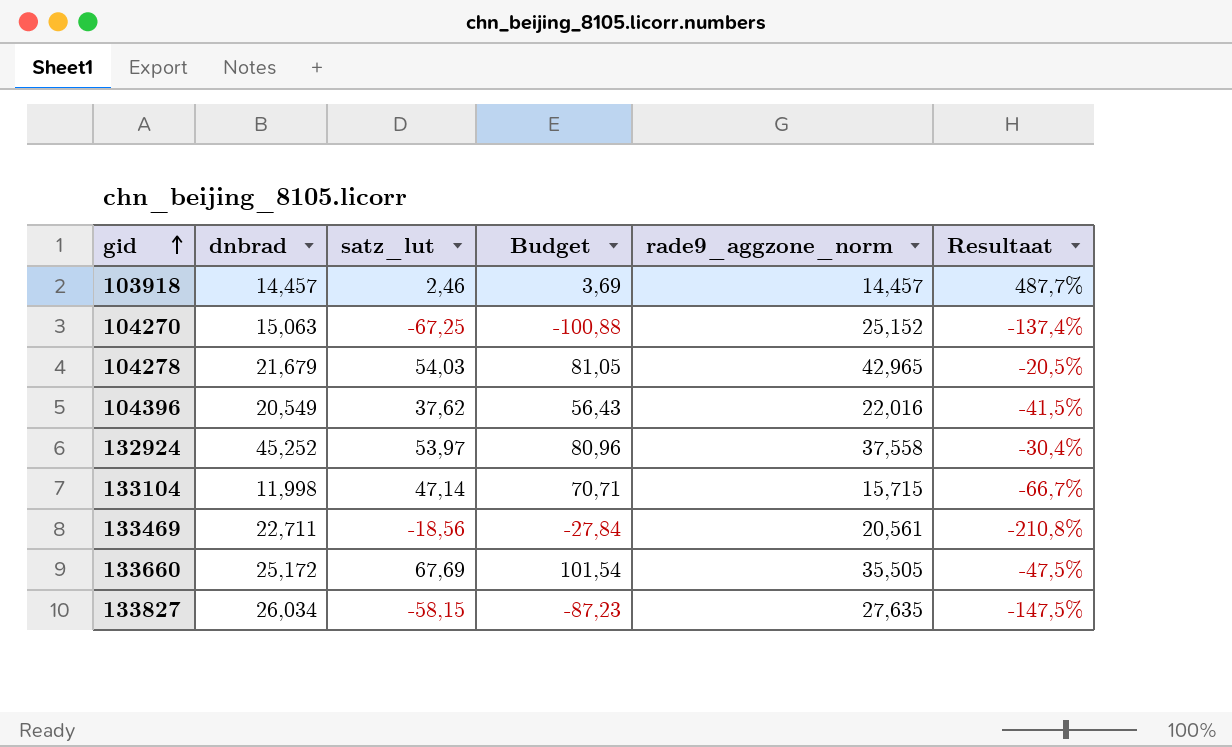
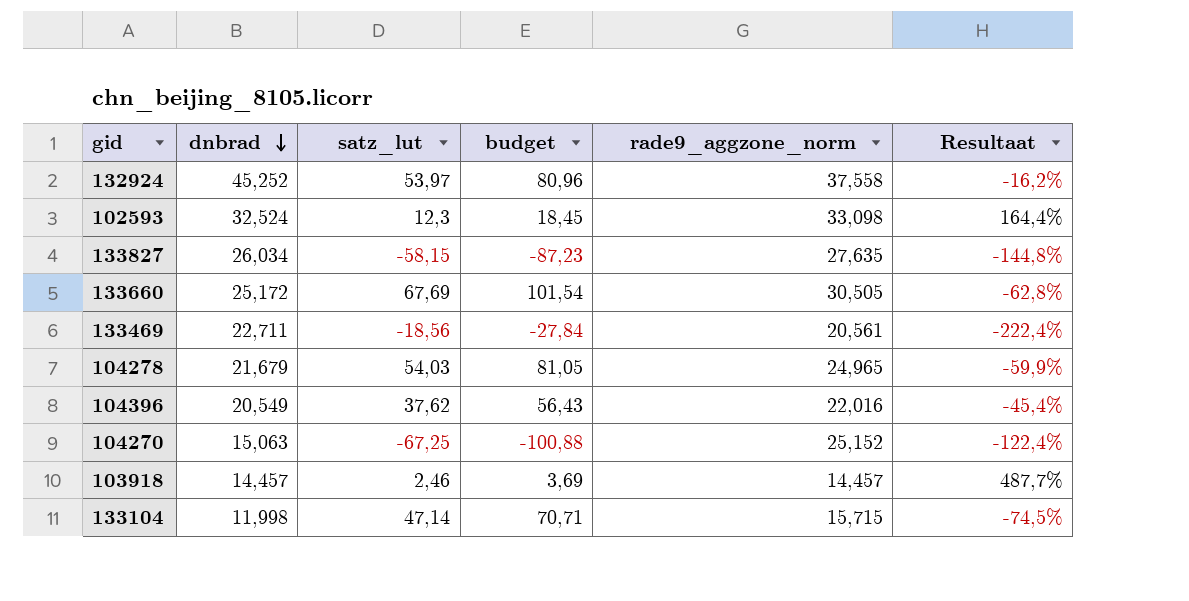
row order: gid ascending -> dnbrad descending
column name: Budget -> budget
column Resultaat | formula: ([rade9_aggzone_norm] - [satz_lut]) / [satz_lut] -> ([dnbrad] - [satz_lut]) / [satz_lut]
row 102593: none -> 32,524 | 12,3 | 18,45 | 33,098 | 164,4%
133660 | rade9_aggzone_norm: 35,505 -> 30,505
104278 | rade9_aggzone_norm: 42,965 -> 24,965

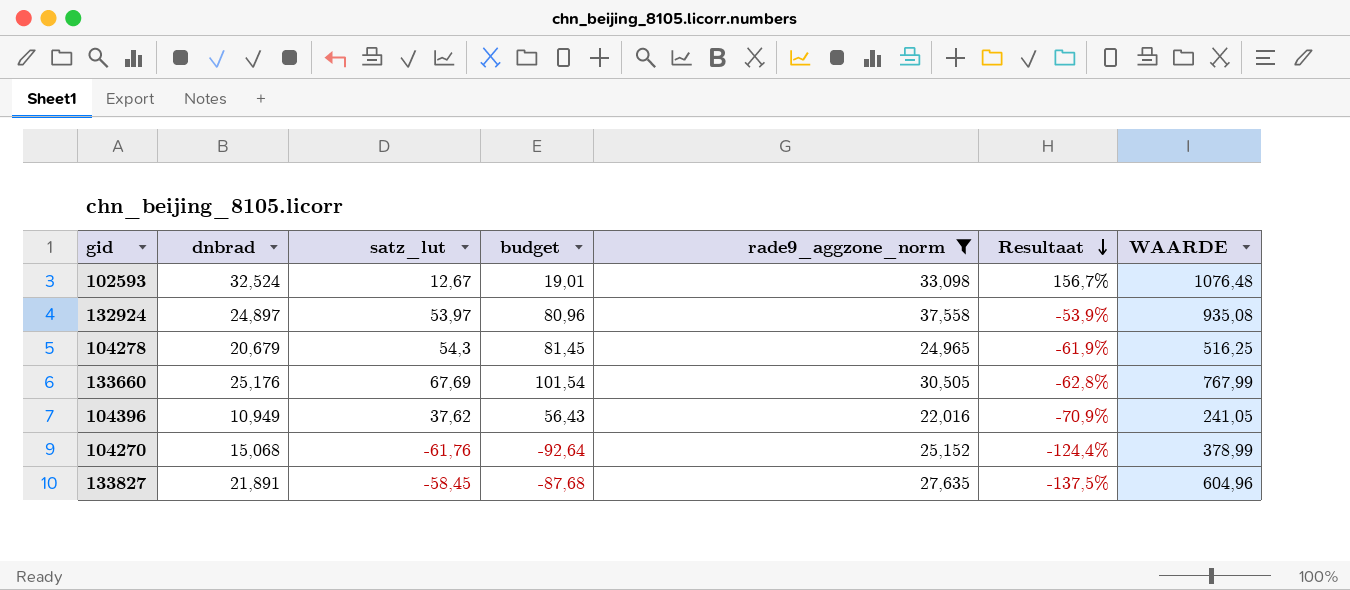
filter: none -> rade9_aggzone_norm >= 22,016
row order: dnbrad descending -> Resultaat descending
column WAARDE | formula: none -> [dnbrad] * [rade9_aggzone_norm]
102593 | satz_lut: 12,3 -> 12,67
102593 | budget: 18,45 -> 19,01
102593 | Resultaat: 164,4% -> 156,7%
132924 | dnbrad: 45,252 -> 24,897
132924 | Resultaat: -16,2% -> -53,9%
104278 | dnbrad: 21,679 -> 20,679
104278 | satz_lut: 54,03 -> 54,3
104278 | budget: 81,05 -> 81,45
104278 | Resultaat: -59,9% -> -61,9%
133660 | dnbrad: 25,172 -> 25,176
104396 | dnbrad: 20,549 -> 10,949
104396 | Resultaat: -45,4% -> -70,9%
104270 | dnbrad: 15,063 -> 15,068
104270 | satz_lut: -67,25 -> -61,76
104270 | budget: -100,88 -> -92,64
104270 | Resultaat: -122,4% -> -124,4%
133827 | dnbrad: 26,034 -> 21,891
133827 | satz_lut: -58,15 -> -58,45
133827 | budget: -87,23 -> -87,68
133827 | Resultaat: -144,8% -> -137,5%

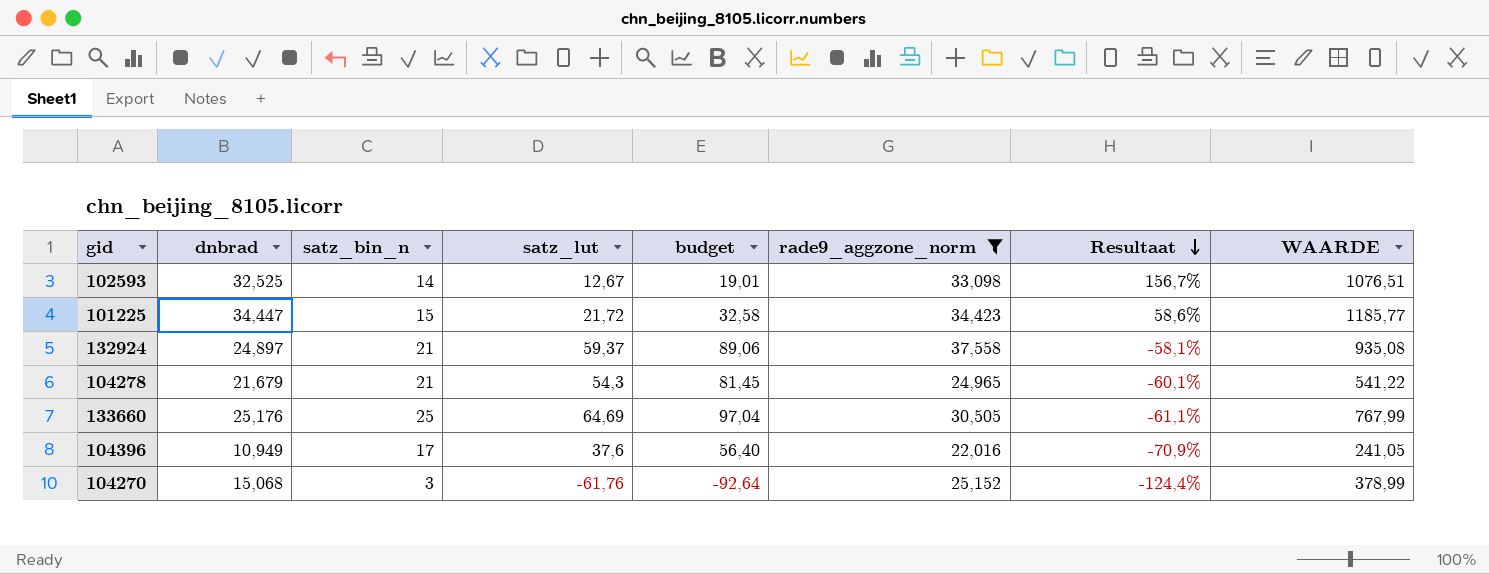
column satz_bin_n | position: none -> 3
row 133827: 21,891 | -58,45 | -87,68 | 27,635 | -137,5% | 604,96 -> none
102593 | dnbrad: 32,524 -> 32,525
102593 | WAARDE: 1076,48 -> 1076,51
row 101225: none -> 34,447 | 15 | 21,72 | 32,58 | 34,423 | 58,6% | 1185,77
132924 | satz_lut: 53,97 -> 59,37
132924 | budget: 80,96 -> 89,06
132924 | Resultaat: -53,9% -> -58,1%
104278 | dnbrad: 20,679 -> 21,679
104278 | Resultaat: -61,9% -> -60,1%
104278 | WAARDE: 516,25 -> 541,22
133660 | satz_lut: 67,69 -> 64,69
133660 | budget: 101,54 -> 97,04
133660 | Resultaat: -62,8% -> -61,1%
104396 | satz_lut: 37,62 -> 37,6
104396 | budget: 56,43 -> 56,40

